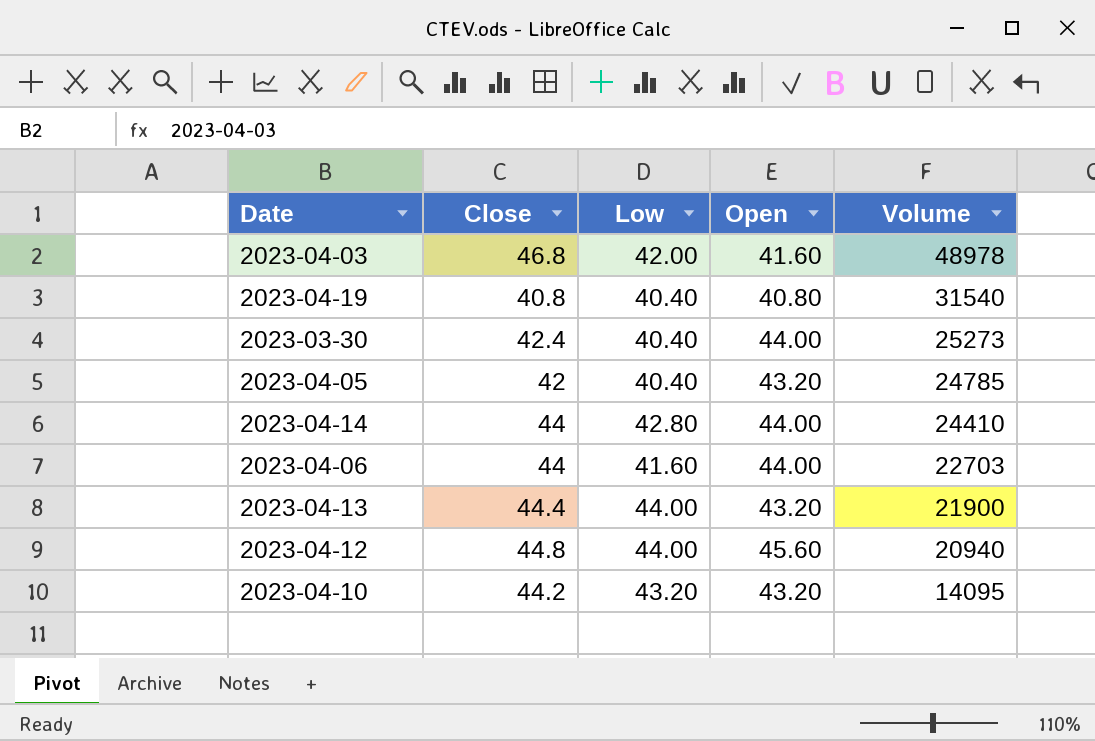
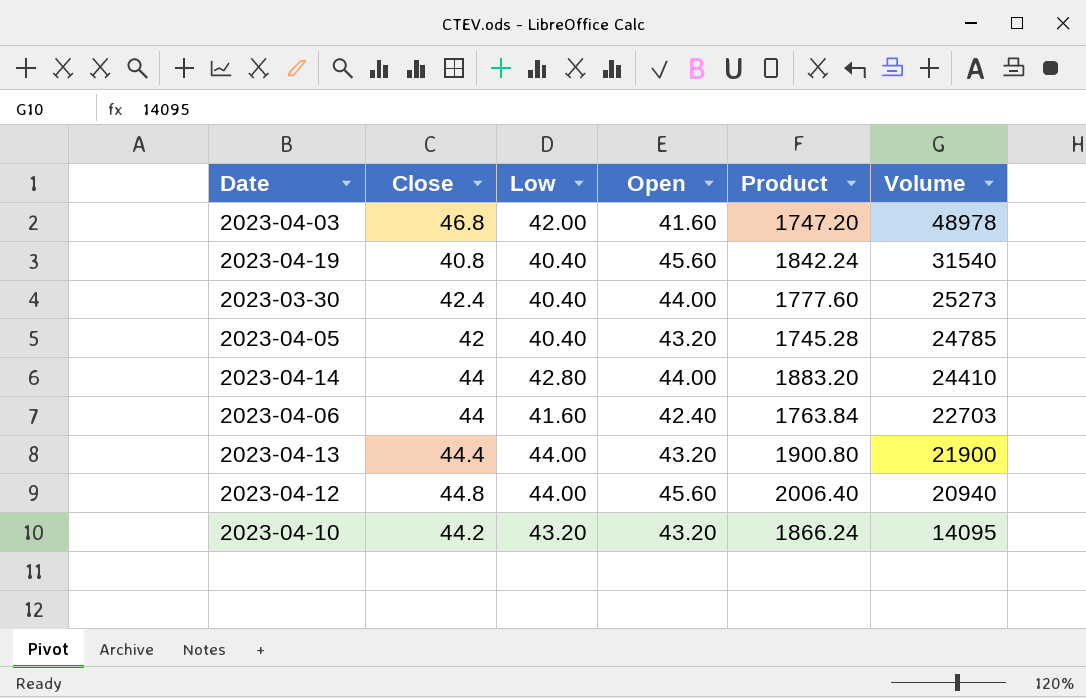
column Product | formula: none -> [Low] * [Open]
2023-04-19 | Open: 40.80 -> 45.60
2023-04-06 | Open: 44.00 -> 42.40

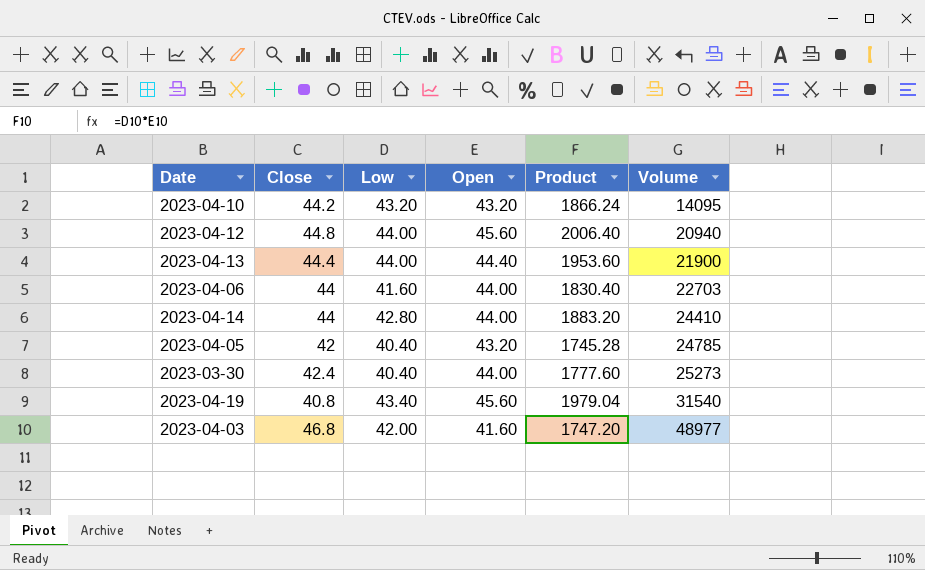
row order: Volume descending -> Volume ascending
2023-04-13 | Open: 43.20 -> 44.40
2023-04-13 | Product: 1900.80 -> 1953.60
2023-04-06 | Open: 42.40 -> 44.00
2023-04-06 | Product: 1763.84 -> 1830.40
2023-04-19 | Low: 40.40 -> 43.40
2023-04-19 | Product: 1842.24 -> 1979.04
2023-04-03 | Volume: 48978 -> 48977

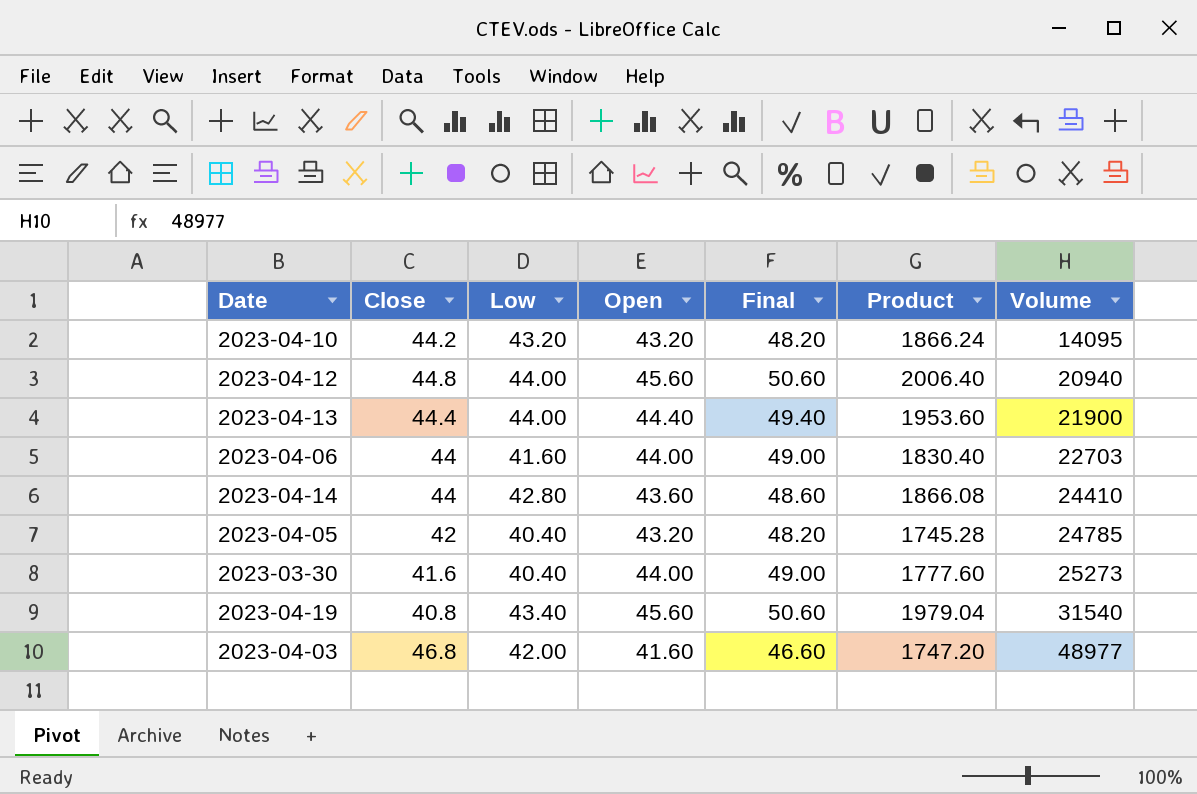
column Final | formula: none -> [Open] + 5
2023-04-14 | Open: 44.00 -> 43.60
2023-04-14 | Product: 1883.20 -> 1866.08
2023-03-30 | Close: 42.4 -> 41.6

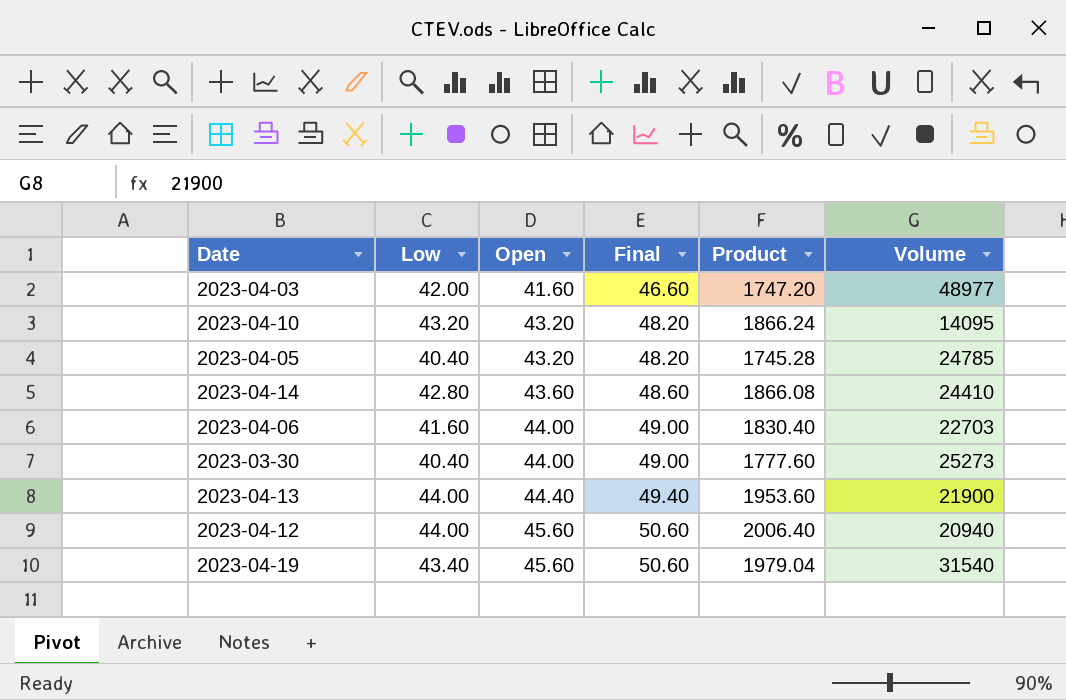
row order: Volume ascending -> Open ascending
column Close | position: 2 -> none

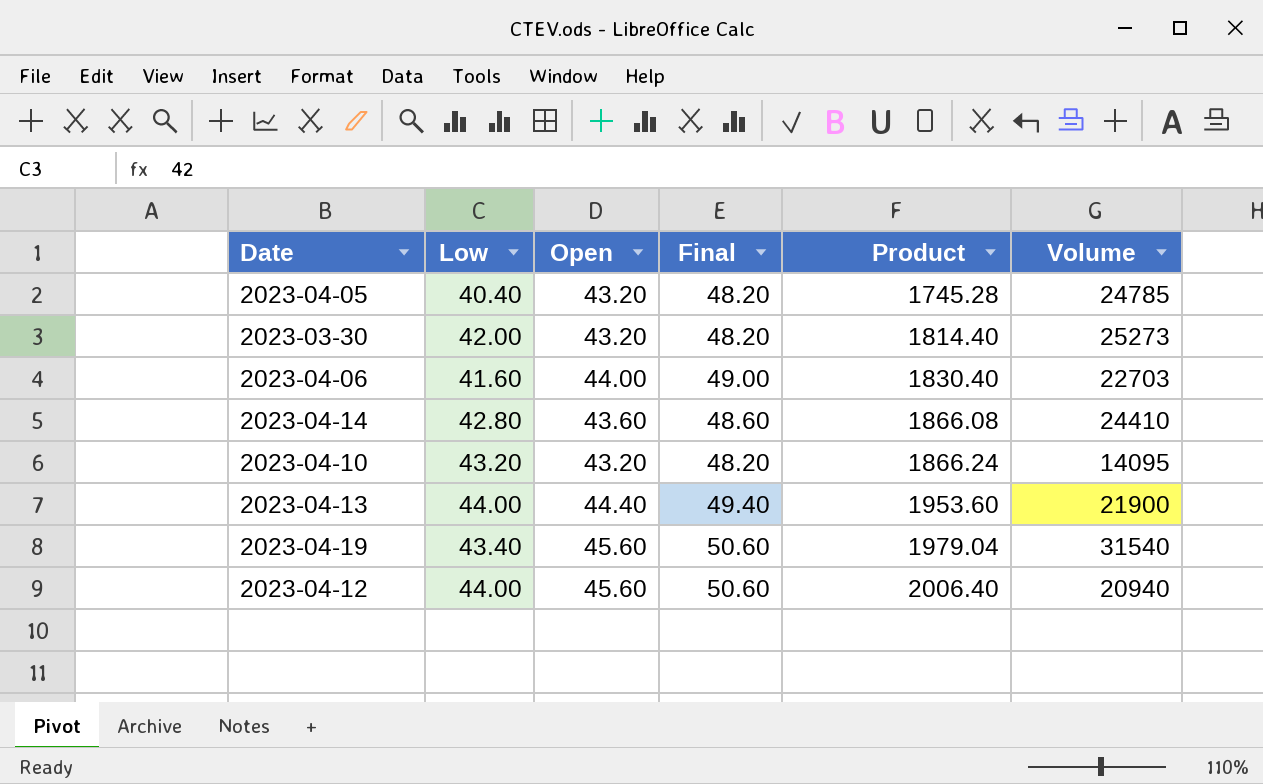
row order: Open ascending -> Product ascending
row 2023-04-03: 42.00 | 41.60 | 46.60 | 1747.20 | 48977 -> none
2023-03-30 | Low: 40.40 -> 42.00
2023-03-30 | Open: 44.00 -> 43.20
2023-03-30 | Final: 49.00 -> 48.20
2023-03-30 | Product: 1777.60 -> 1814.40

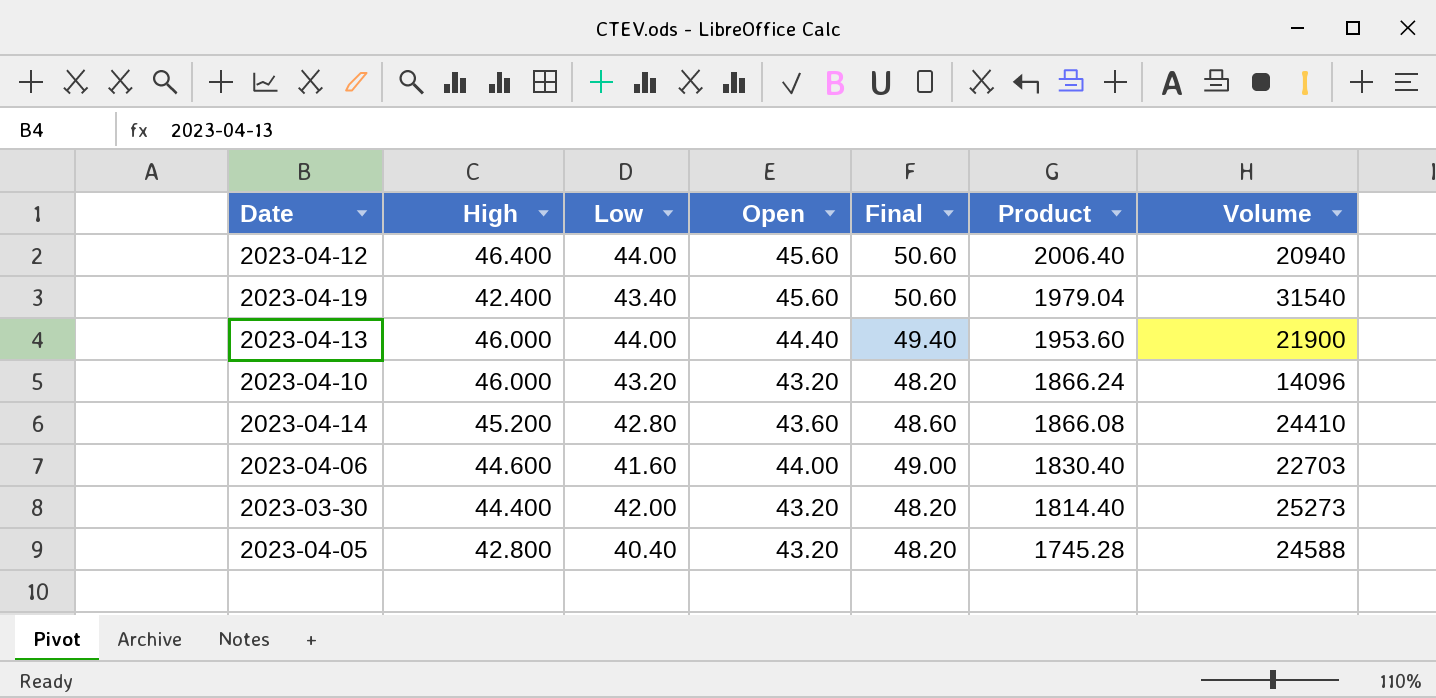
row order: Product ascending -> Product descending
column High | position: none -> 2
2023-04-10 | Volume: 14095 -> 14096
2023-04-05 | Volume: 24785 -> 24588

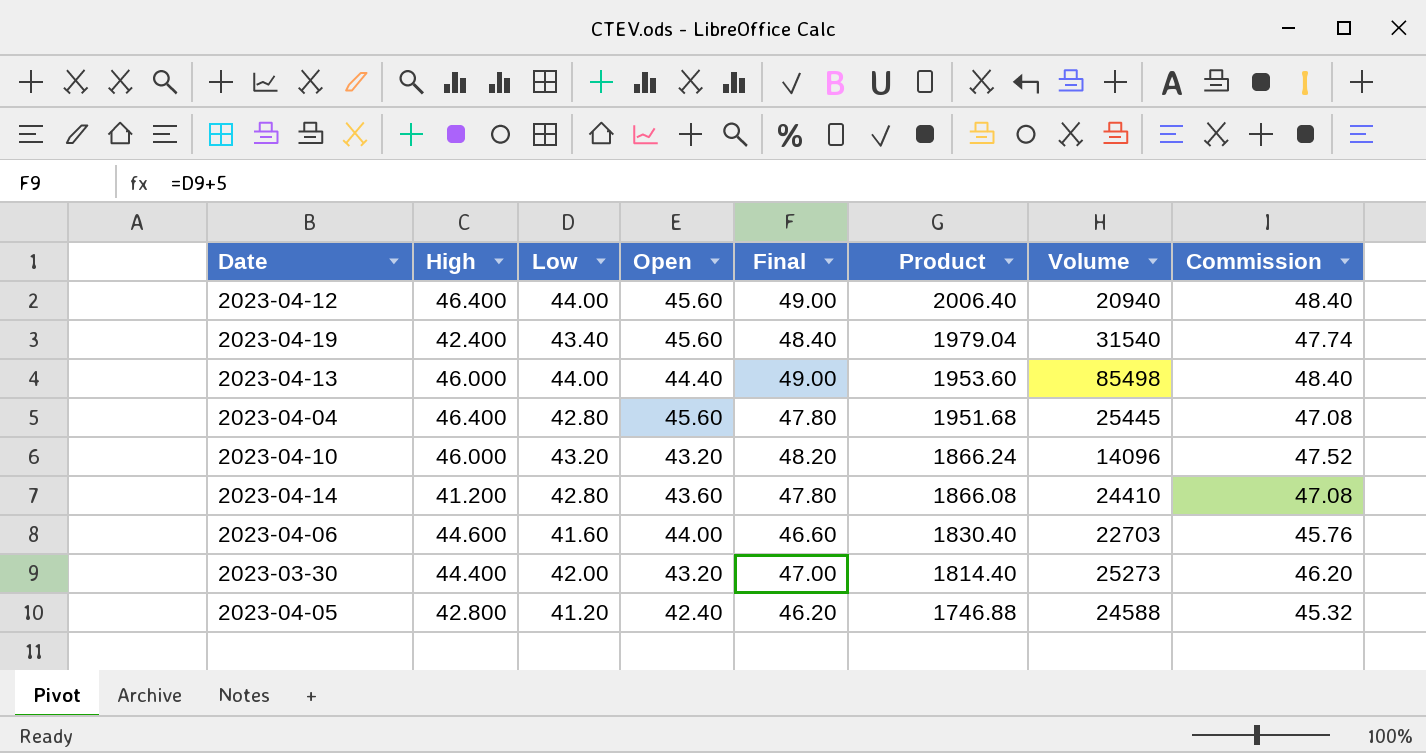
column Final | formula: [Open] + 5 -> [Low] + 5
column Commission | formula: none -> [Low] * 1.1
2023-04-13 | Volume: 21900 -> 85498
row 2023-04-04: none -> 46.400 | 42.80 | 45.60 | 47.80 | 1951.68 | 25445 | 47.08
2023-04-14 | High: 45.200 -> 41.200
2023-04-05 | Low: 40.40 -> 41.20
2023-04-05 | Open: 43.20 -> 42.40
2023-04-05 | Product: 1745.28 -> 1746.88

